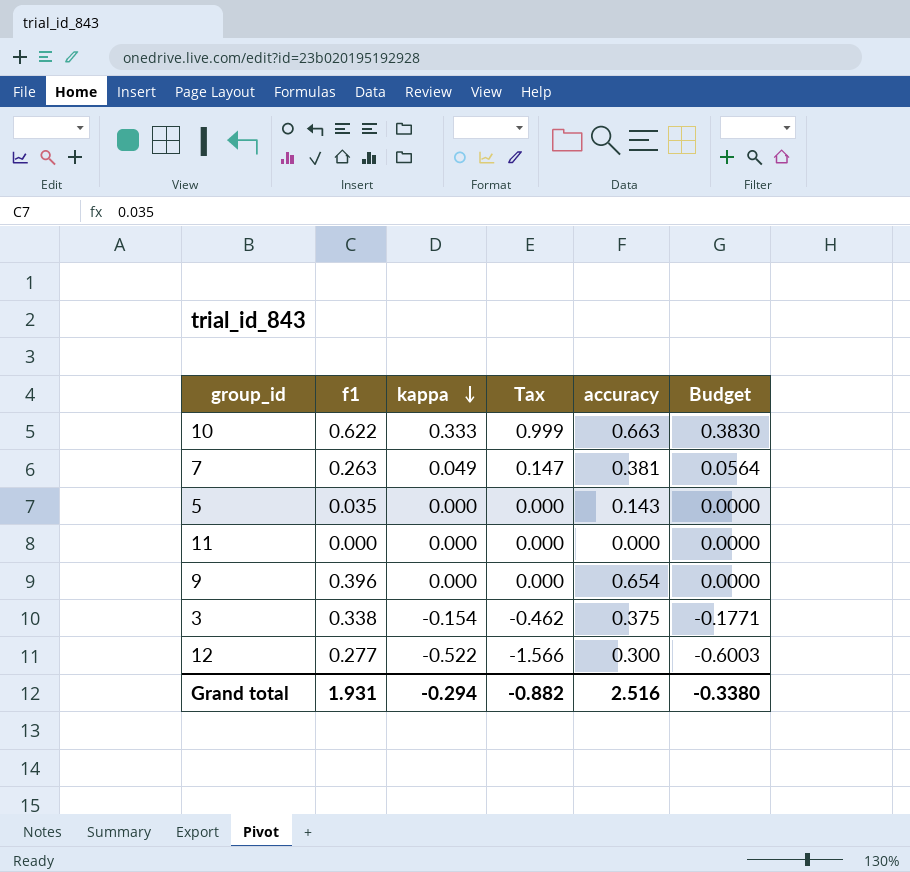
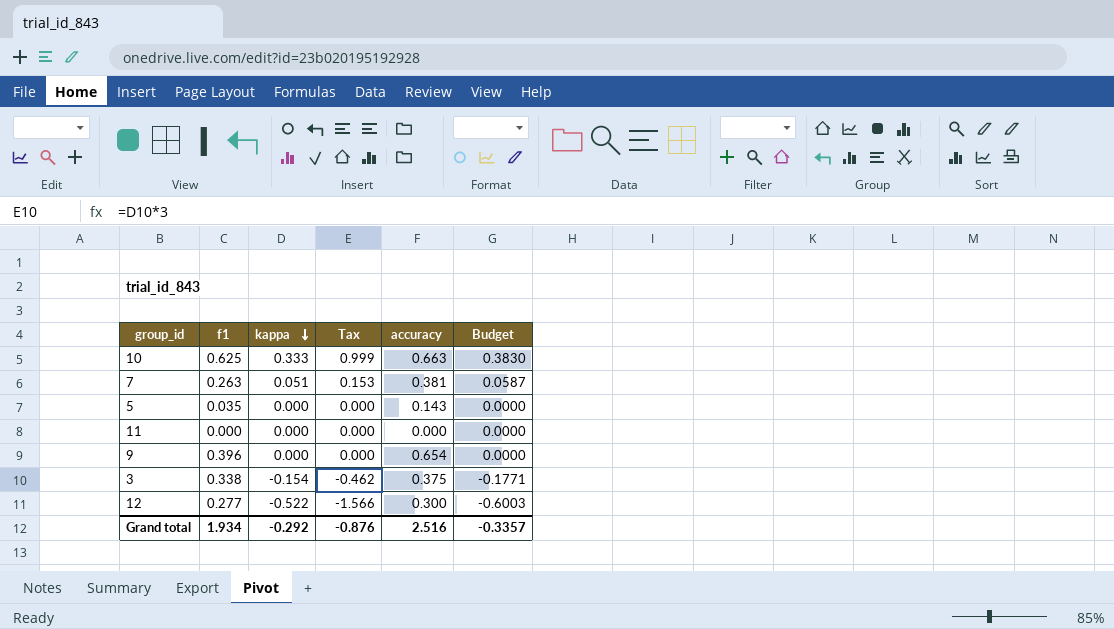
10 | f1: 0.622 -> 0.625
7 | kappa: 0.049 -> 0.051
7 | Tax: 0.147 -> 0.153
7 | Budget: 0.0564 -> 0.0587
Grand total | f1: 1.931 -> 1.934
Grand total | kappa: -0.294 -> -0.292
Grand total | Tax: -0.882 -> -0.876
Grand total | Budget: -0.3380 -> -0.3357

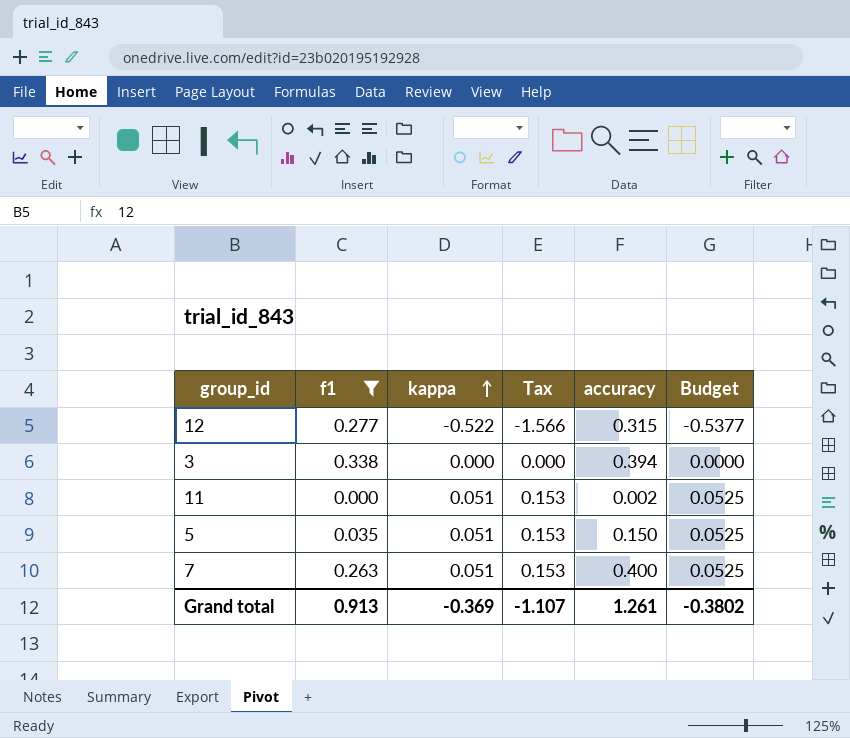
filter: none -> f1 <= 0.338
row order: kappa descending -> kappa ascending
column Budget | formula: [kappa] * 1.15 -> [kappa] * 1.03
12 | accuracy: 0.300 -> 0.315
3 | kappa: -0.154 -> 0.000
3 | Tax: -0.462 -> 0.000
3 | accuracy: 0.375 -> 0.394
11 | kappa: 0.000 -> 0.051
11 | Tax: 0.000 -> 0.153
11 | accuracy: 0.000 -> 0.002
5 | kappa: 0.000 -> 0.051
5 | Tax: 0.000 -> 0.153
5 | accuracy: 0.143 -> 0.150
7 | accuracy: 0.381 -> 0.400
Grand total | f1: 1.934 -> 0.913
Grand total | kappa: -0.292 -> -0.369
Grand total | Tax: -0.876 -> -1.107
Grand total | accuracy: 2.516 -> 1.261
Grand total | Budget: -0.3357 -> -0.3802

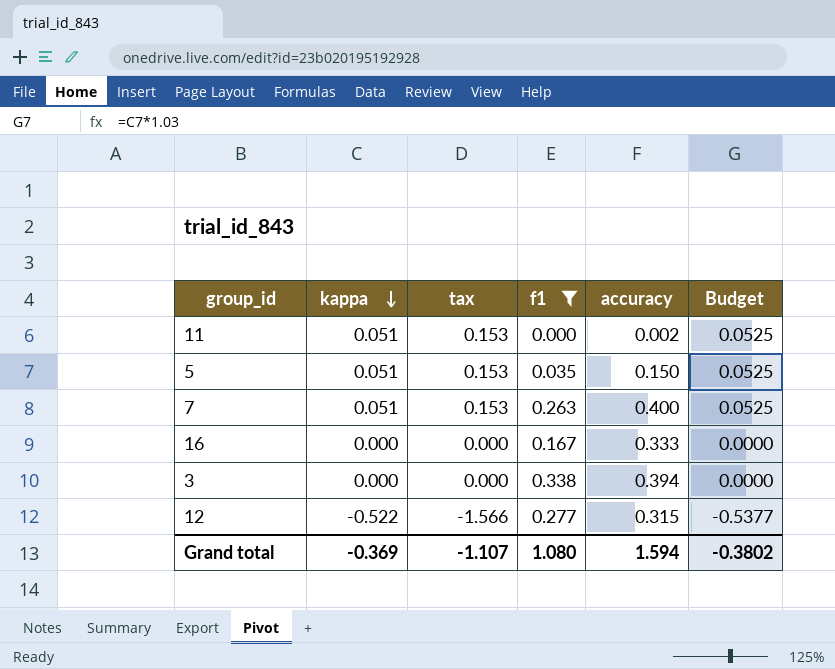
row order: kappa ascending -> kappa descending
column name: Tax -> tax
column f1 | position: 2 -> 4
row 16: none -> 0.000 | 0.000 | 0.167 | 0.333 | 0.0000
Grand total | f1: 0.913 -> 1.080
Grand total | accuracy: 1.261 -> 1.594

